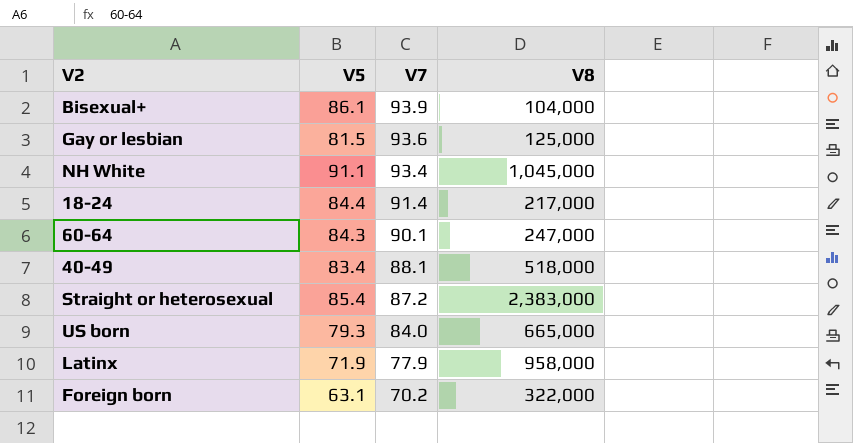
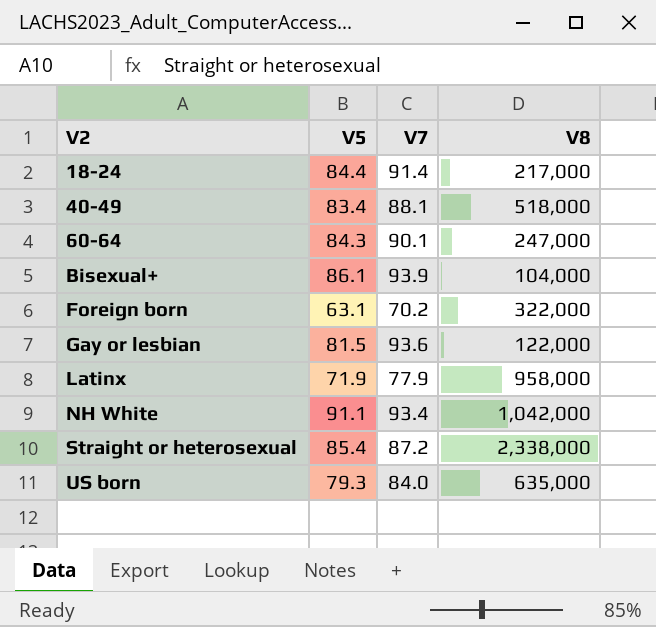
row order: V7 descending -> V2 ascending
Gay or lesbian | V8: 125,000 -> 122,000
NH White | V8: 1,045,000 -> 1,042,000
Straight or heterosexual | V8: 2,383,000 -> 2,338,000
US born | V8: 665,000 -> 635,000

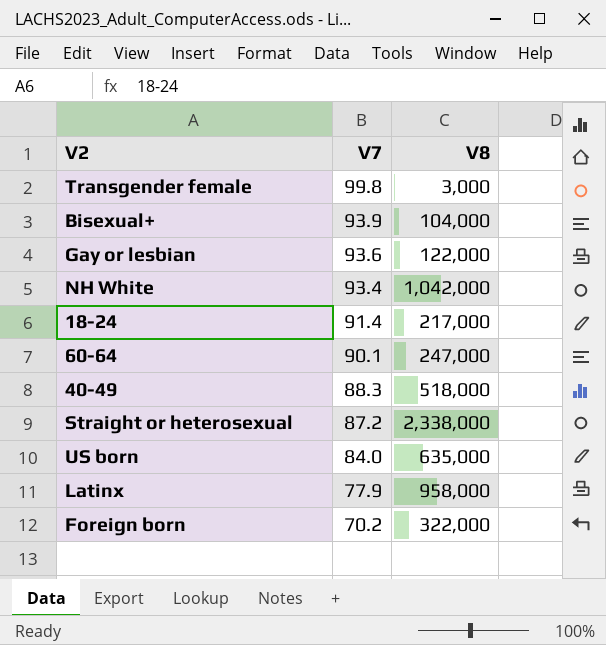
row order: V2 ascending -> V7 descending
column V5 | position: 2 -> none
row Transgender female: none -> 99.8 | 3,000
40-49 | V7: 88.1 -> 88.3

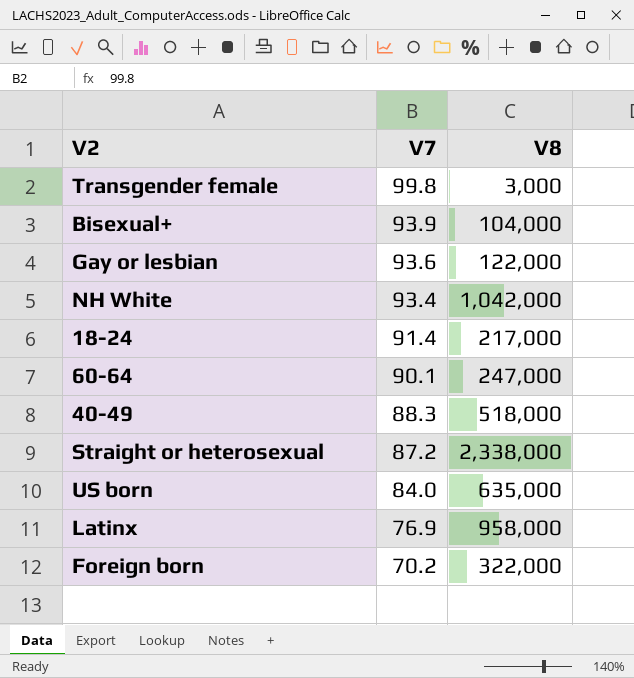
Latinx | V7: 77.9 -> 76.9

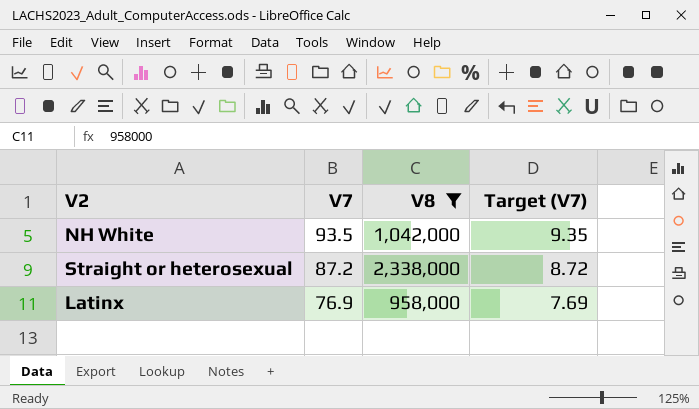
filter: none -> V8 >= 958,000
column Target (V7) | formula: none -> [V7] * 0.1
NH White | V7: 93.4 -> 93.5

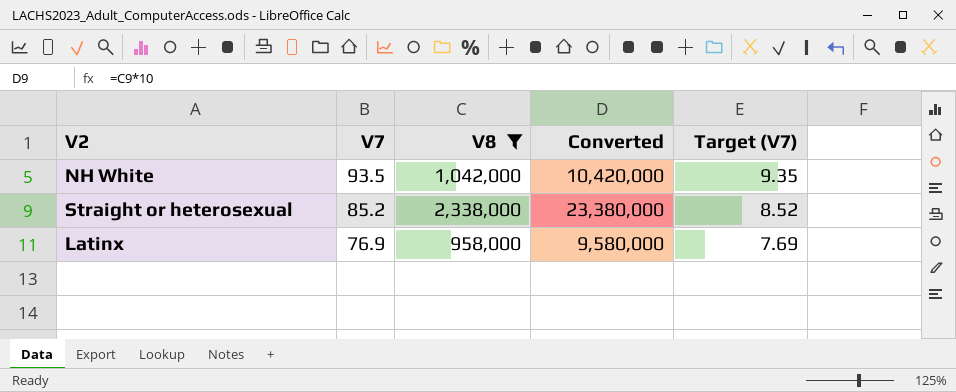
column Converted | formula: none -> [V8] * 10
Straight or heterosexual | V7: 87.2 -> 85.2
Straight or heterosexual | Target (V7): 8.72 -> 8.52

